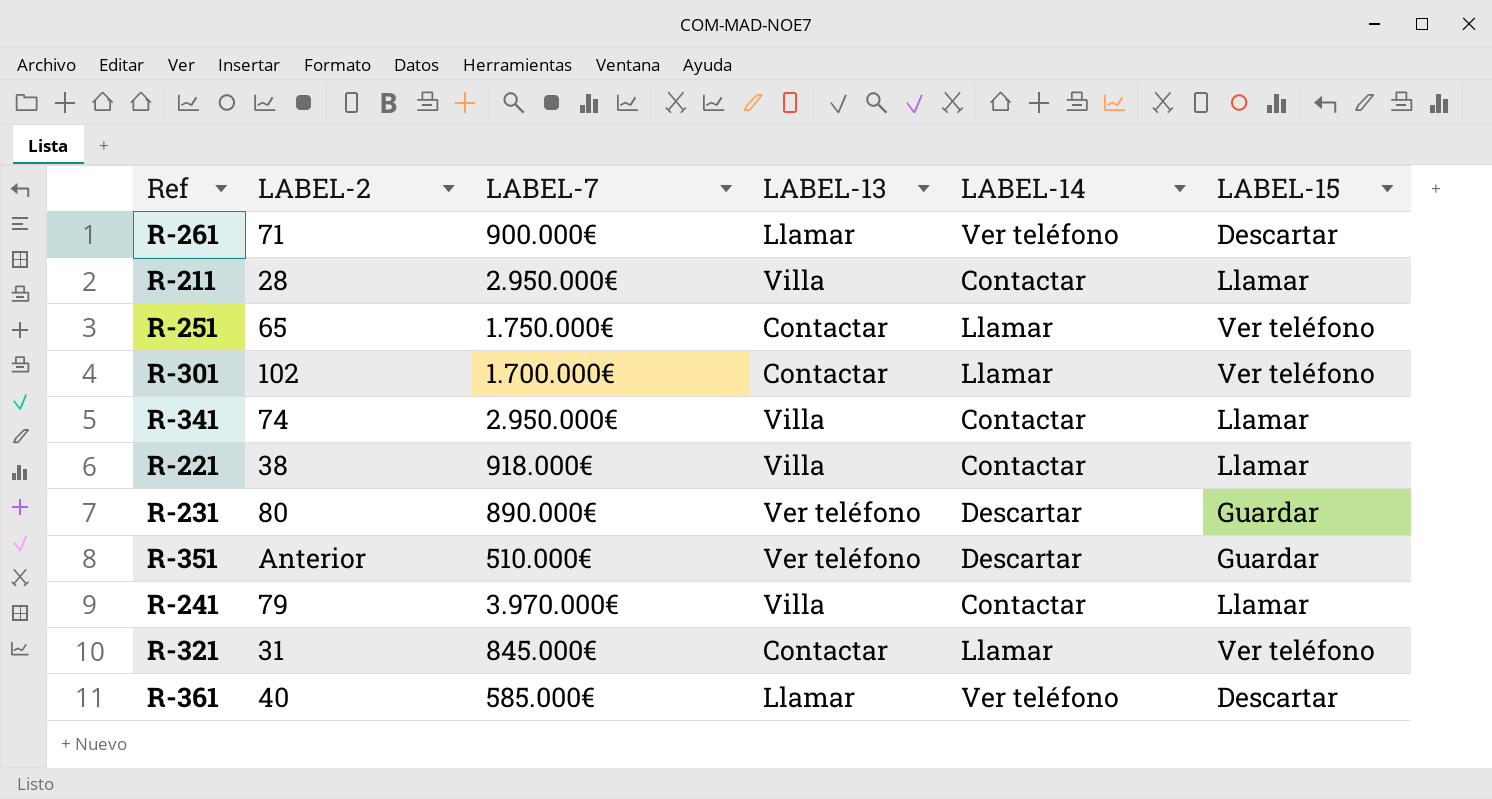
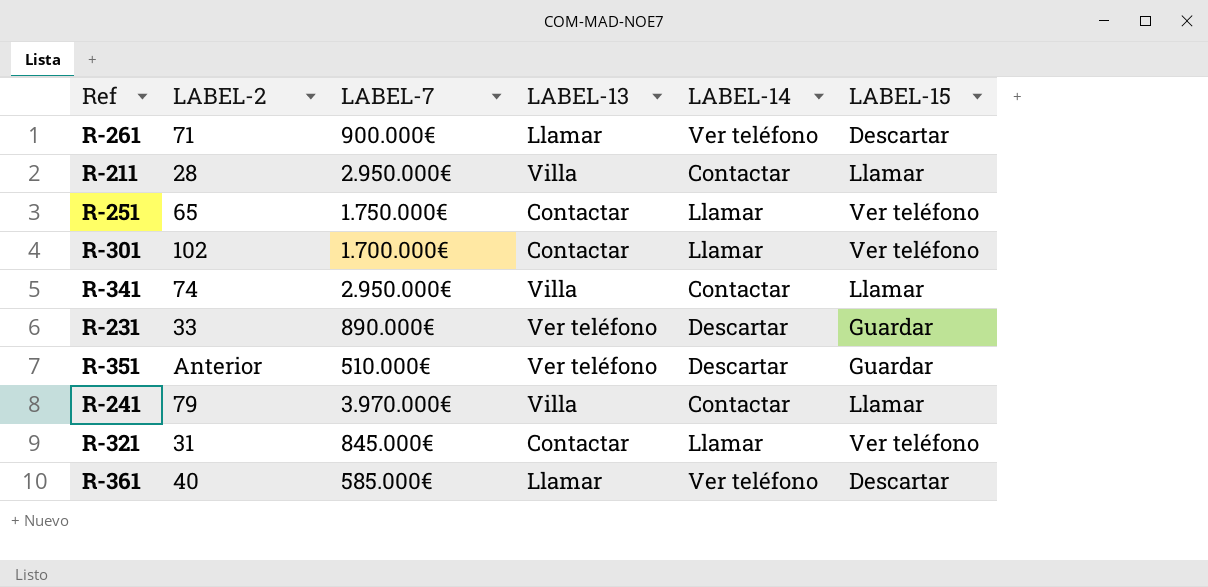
row R-221: 38 | 918.000€ | Villa | Contactar | Llamar -> none
R-231 | LABEL-2: 80 -> 33

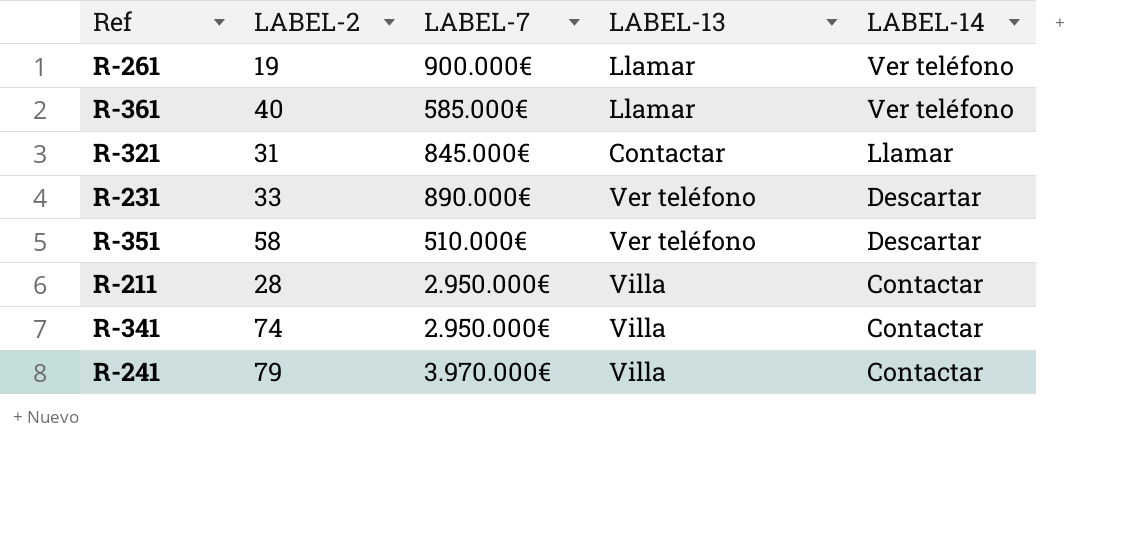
row order: none -> LABEL-14 descending
column LABEL-15 | position: 6 -> none
row R-251: 65 | 1.750.000€ | Contactar | Llamar | Ver teléfono -> none
row R-301: 102 | 1.700.000€ | Contactar | Llamar | Ver teléfono -> none
R-261 | LABEL-2: 71 -> 19
R-351 | LABEL-2: Anterior -> 58

